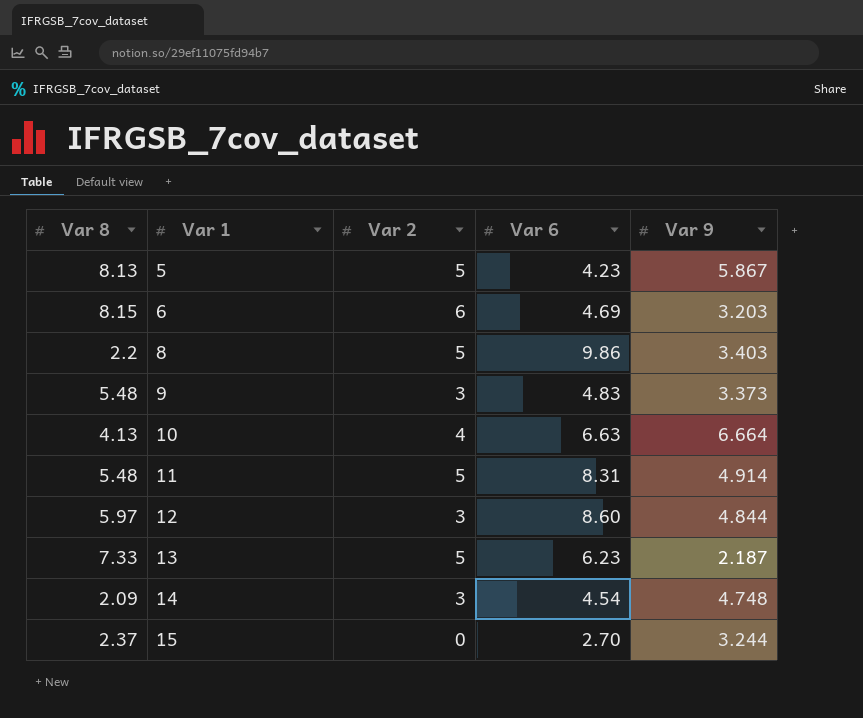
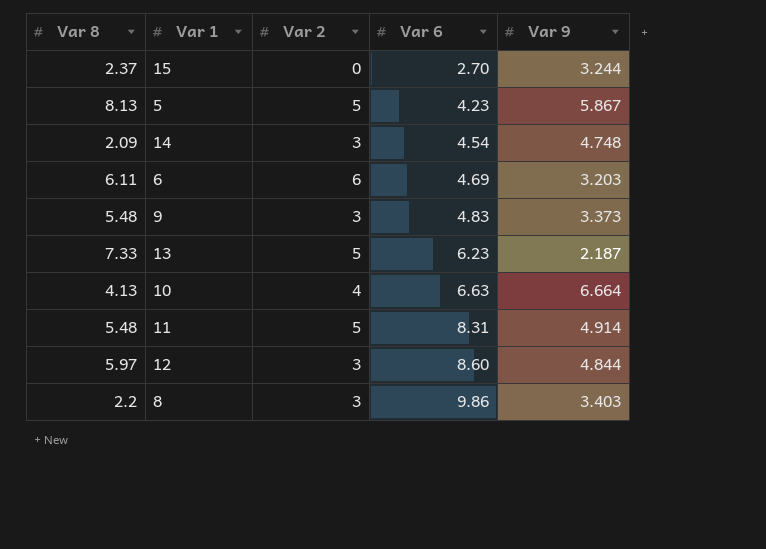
row order: Var 1 ascending -> Var 6 ascending
6 | Var 8: 8.15 -> 6.11
8 | Var 2: 5 -> 3

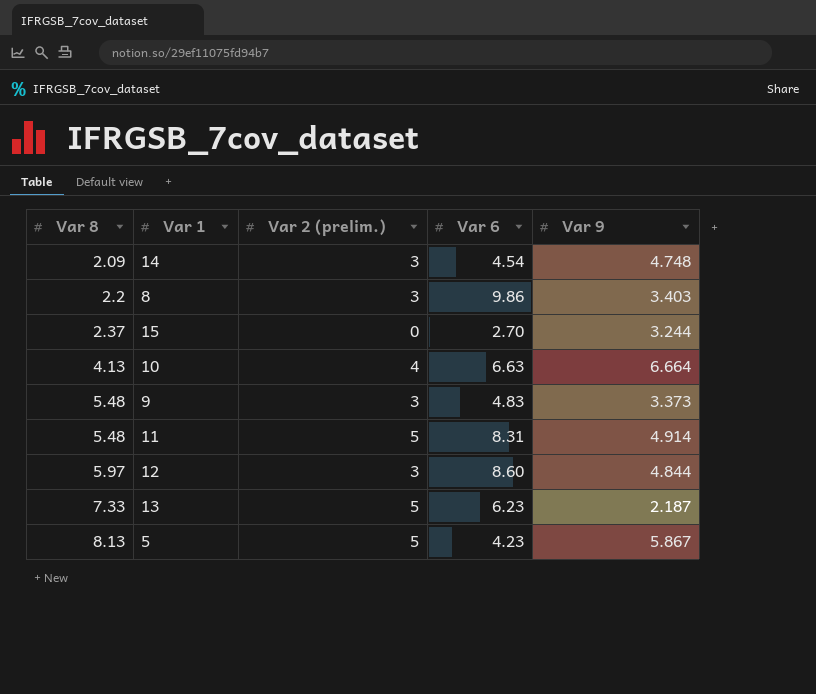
row order: Var 6 ascending -> Var 8 ascending
column name: Var 2 -> Var 2 (prelim.)
row 6: 6.11 | 6 | 4.69 | 3.203 -> none

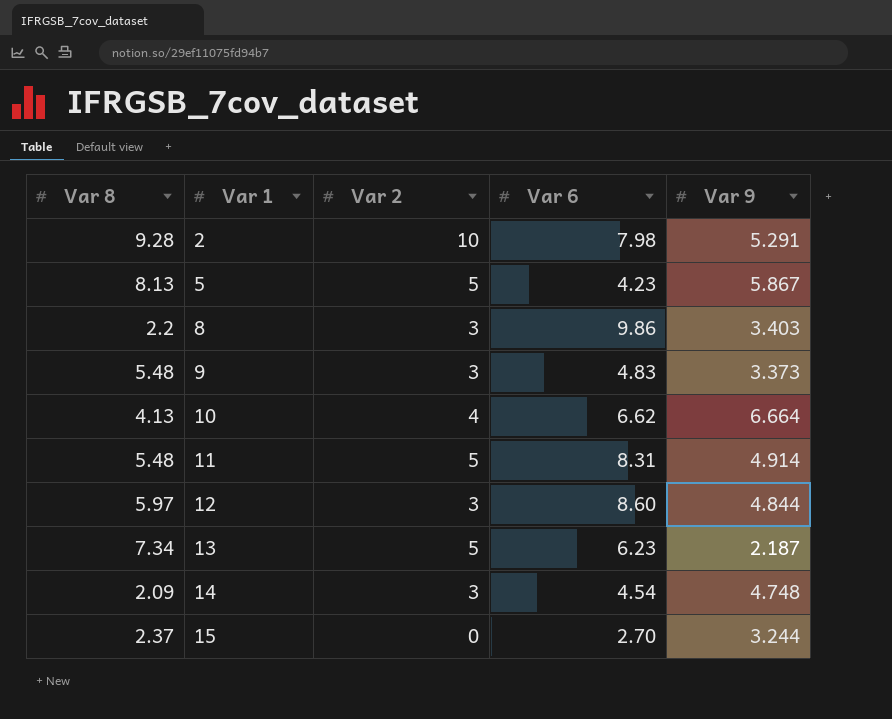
row order: Var 8 ascending -> Var 1 ascending
column name: Var 2 (prelim.) -> Var 2
row 2: none -> 9.28 | 10 | 7.98 | 5.291
10 | Var 6: 6.63 -> 6.62
13 | Var 8: 7.33 -> 7.34

